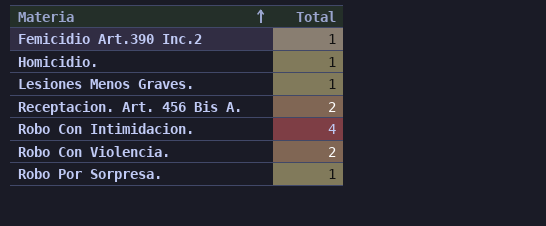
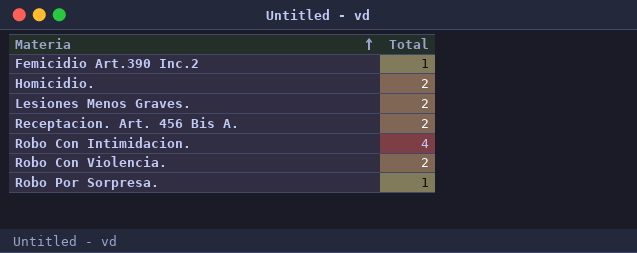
Homicidio. | Total: 1 -> 2
Lesiones Menos Graves. | Total: 1 -> 2

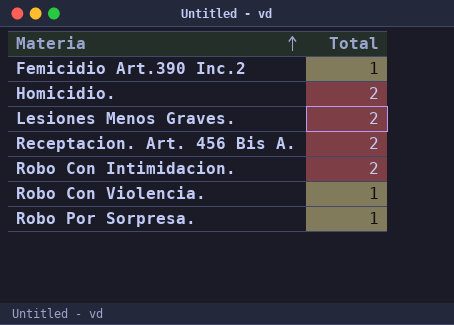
Robo Con Intimidacion. | Total: 4 -> 2
Robo Con Violencia. | Total: 2 -> 1

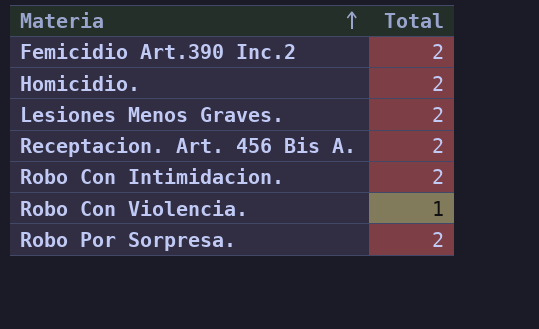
Femicidio Art.390 Inc.2 | Total: 1 -> 2
Robo Por Sorpresa. | Total: 1 -> 2

